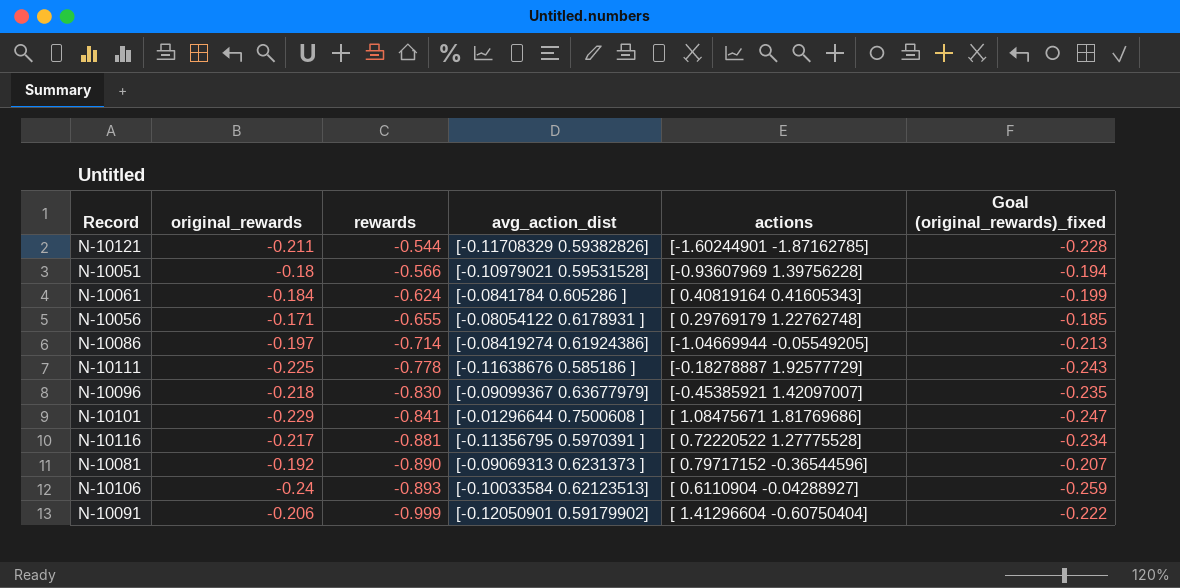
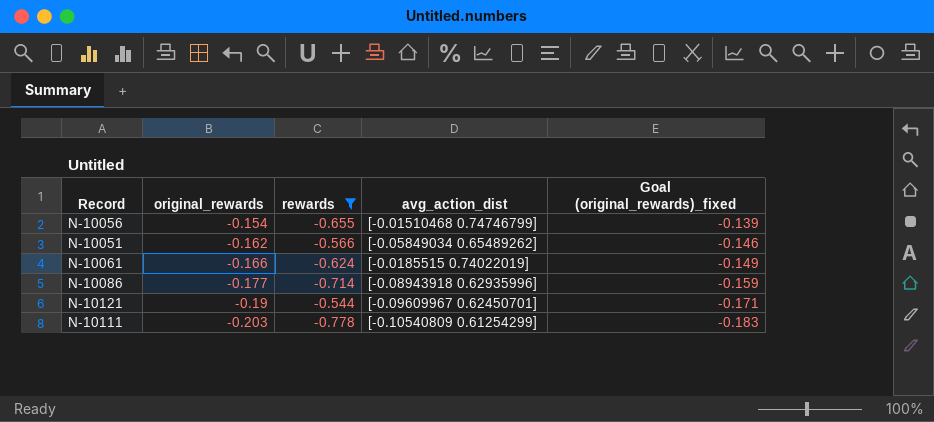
filter: none -> rewards >= -0.778
row order: rewards descending -> original_rewards descending
column actions | position: 5 -> none
column Goal (original_rewards)_fixed | formula: [original_rewards] * 1.08 -> [original_rewards] * 0.9
N-10056 | original_rewards: -0.171 -> -0.154
N-10056 | avg_action_dist: [-0.08054122 0.6178931 ] -> [-0.01510468 0.74746799]
N-10051 | original_rewards: -0.18 -> -0.162
N-10051 | avg_action_dist: [-0.10979021 0.59531528] -> [-0.05849034 0.65489262]
N-10061 | original_rewards: -0.184 -> -0.166
N-10061 | avg_action_dist: [-0.0841784 0.605286 ] -> [-0.0185515 0.74022019]
N-10086 | original_rewards: -0.197 -> -0.177
N-10086 | avg_action_dist: [-0.08419274 0.61924386] -> [-0.08943918 0.62935996]
N-10121 | original_rewards: -0.211 -> -0.19
N-10121 | avg_action_dist: [-0.11708329 0.59382826] -> [-0.09609967 0.62450701]
N-10111 | original_rewards: -0.225 -> -0.203
N-10111 | avg_action_dist: [-0.11638676 0.585186 ] -> [-0.10540809 0.61254299]

